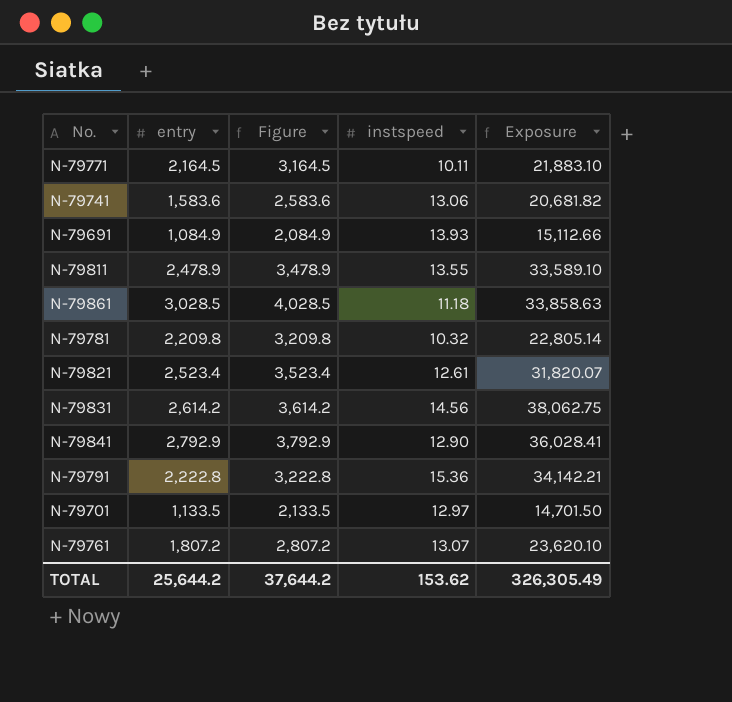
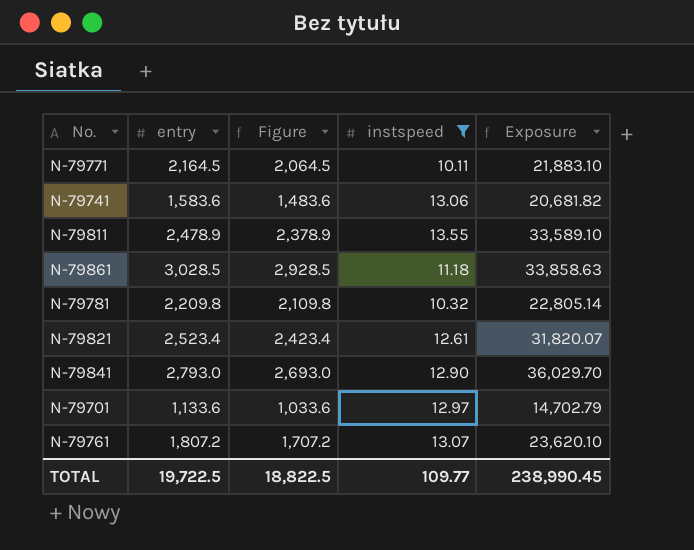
filter: none -> instspeed <= 13.55
column Figure | formula: [entry] + 1000 -> [entry] - 100
N-79841 | entry: 2,792.9 -> 2,793.0
N-79841 | Exposure: 36,028.41 -> 36,029.70
N-79701 | entry: 1,133.5 -> 1,133.6
N-79701 | Exposure: 14,701.50 -> 14,702.79
TOTAL | entry: 25,644.2 -> 19,722.5
TOTAL | Figure: 37,644.2 -> 18,822.5
TOTAL | instspeed: 153.62 -> 109.77
TOTAL | Exposure: 326,305.49 -> 238,990.45

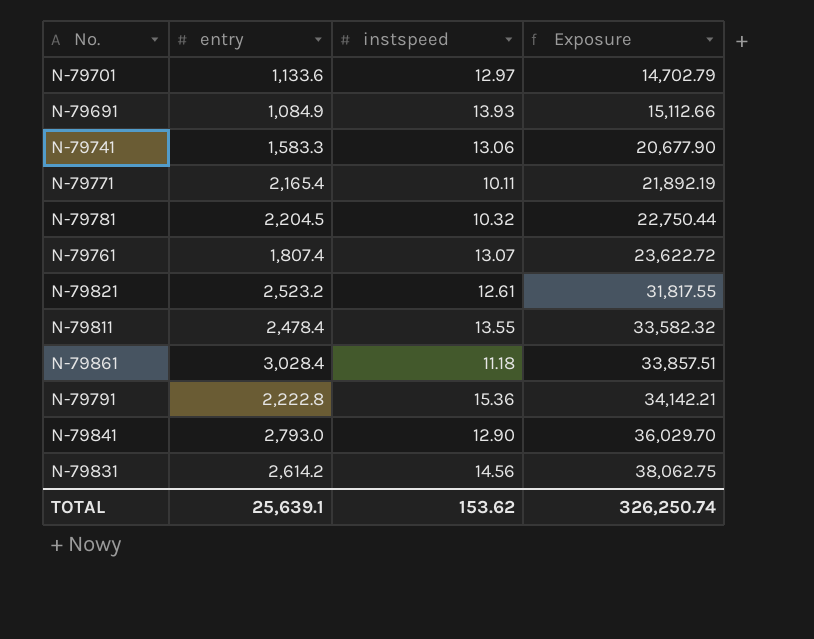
filter: instspeed <= 13.55 -> none
row order: none -> Exposure ascending
column Figure | formula: [entry] - 100 -> none
N-79741 | entry: 1,583.6 -> 1,583.3
N-79741 | Exposure: 20,681.82 -> 20,677.90
N-79771 | entry: 2,164.5 -> 2,165.4
N-79771 | Exposure: 21,883.10 -> 21,892.19
N-79781 | entry: 2,209.8 -> 2,204.5
N-79781 | Exposure: 22,805.14 -> 22,750.44
N-79761 | entry: 1,807.2 -> 1,807.4
N-79761 | Exposure: 23,620.10 -> 23,622.72
N-79821 | entry: 2,523.4 -> 2,523.2
N-79821 | Exposure: 31,820.07 -> 31,817.55
N-79811 | entry: 2,478.9 -> 2,478.4
N-79811 | Exposure: 33,589.10 -> 33,582.32
N-79861 | entry: 3,028.5 -> 3,028.4
N-79861 | Exposure: 33,858.63 -> 33,857.51
TOTAL | entry: 19,722.5 -> 25,639.1
TOTAL | instspeed: 109.77 -> 153.62
TOTAL | Exposure: 238,990.45 -> 326,250.74

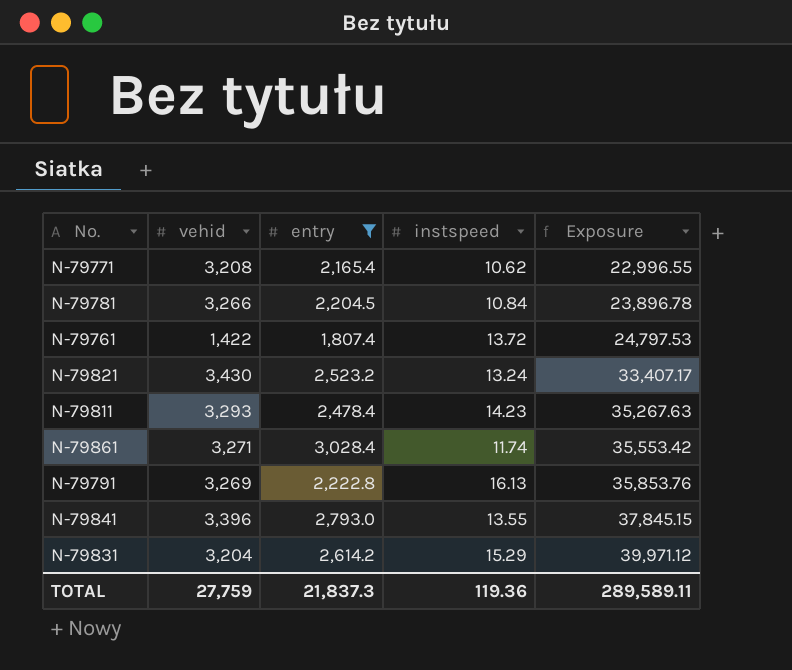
filter: none -> entry >= 1,807.4
column vehid | position: none -> 2
N-79771 | instspeed: 10.11 -> 10.62
N-79771 | Exposure: 21,892.19 -> 22,996.55
N-79781 | instspeed: 10.32 -> 10.84
N-79781 | Exposure: 22,750.44 -> 23,896.78
N-79761 | instspeed: 13.07 -> 13.72
N-79761 | Exposure: 23,622.72 -> 24,797.53
N-79821 | instspeed: 12.61 -> 13.24
N-79821 | Exposure: 31,817.55 -> 33,407.17
N-79811 | instspeed: 13.55 -> 14.23
N-79811 | Exposure: 33,582.32 -> 35,267.63
N-79861 | instspeed: 11.18 -> 11.74
N-79861 | Exposure: 33,857.51 -> 35,553.42
N-79791 | instspeed: 15.36 -> 16.13
N-79791 | Exposure: 34,142.21 -> 35,853.76
N-79841 | instspeed: 12.90 -> 13.55
N-79841 | Exposure: 36,029.70 -> 37,845.15
N-79831 | instspeed: 14.56 -> 15.29
N-79831 | Exposure: 38,062.75 -> 39,971.12
TOTAL | entry: 25,639.1 -> 21,837.3
TOTAL | instspeed: 153.62 -> 119.36
TOTAL | Exposure: 326,250.74 -> 289,589.11

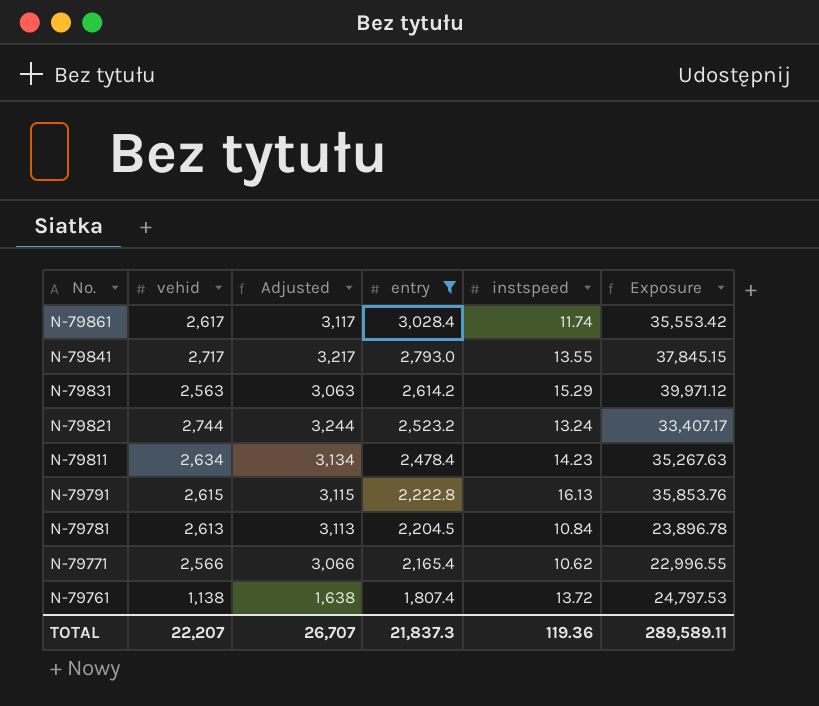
row order: Exposure ascending -> No. descending
column Adjusted | formula: none -> [vehid] + 500
N-79861 | vehid: 3,271 -> 2,617
N-79841 | vehid: 3,396 -> 2,717
N-79831 | vehid: 3,204 -> 2,563
N-79821 | vehid: 3,430 -> 2,744
N-79811 | vehid: 3,293 -> 2,634
N-79791 | vehid: 3,269 -> 2,615
N-79781 | vehid: 3,266 -> 2,613
N-79771 | vehid: 3,208 -> 2,566
N-79761 | vehid: 1,422 -> 1,138
TOTAL | vehid: 27,759 -> 22,207

